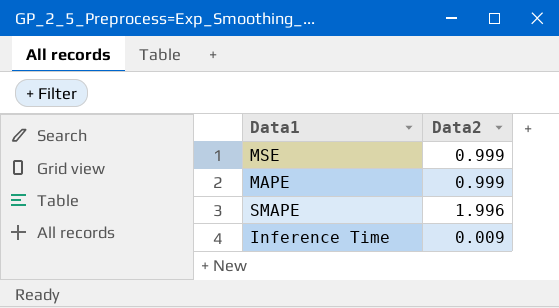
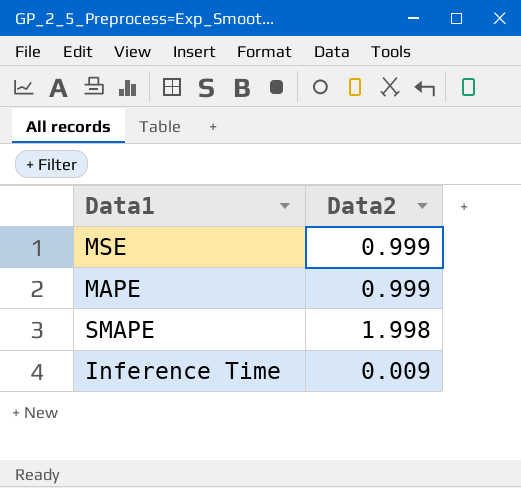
SMAPE | Data2: 1.996 -> 1.998

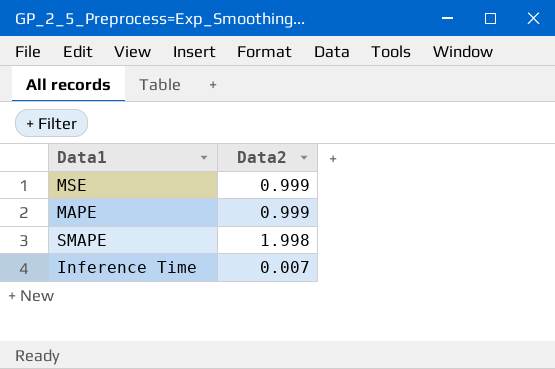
Inference Time | Data2: 0.009 -> 0.007

